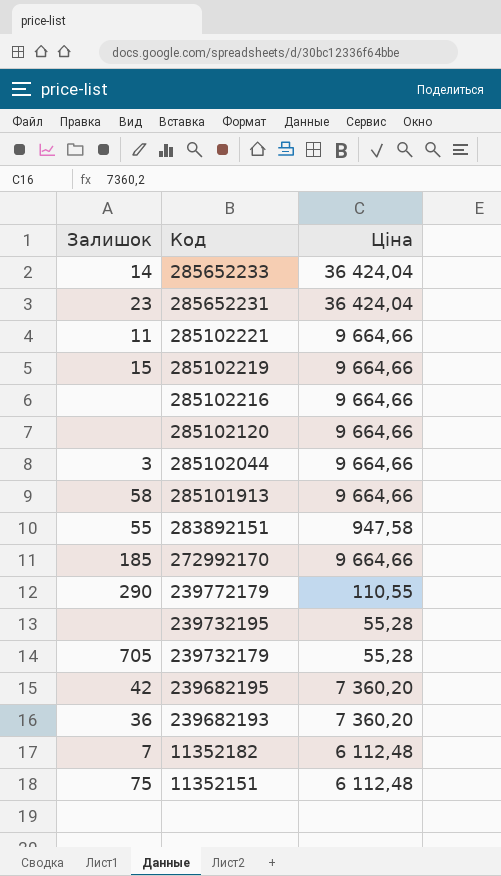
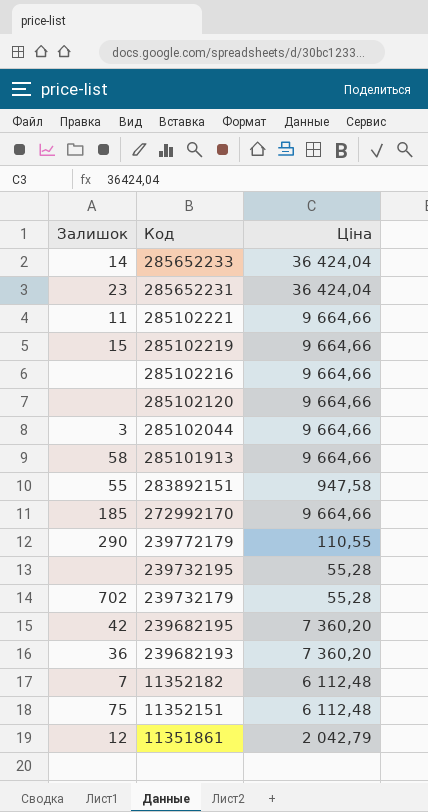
239732179 | Залишок: 705 -> 702
row 11351861: none -> 12 | 2 042,79

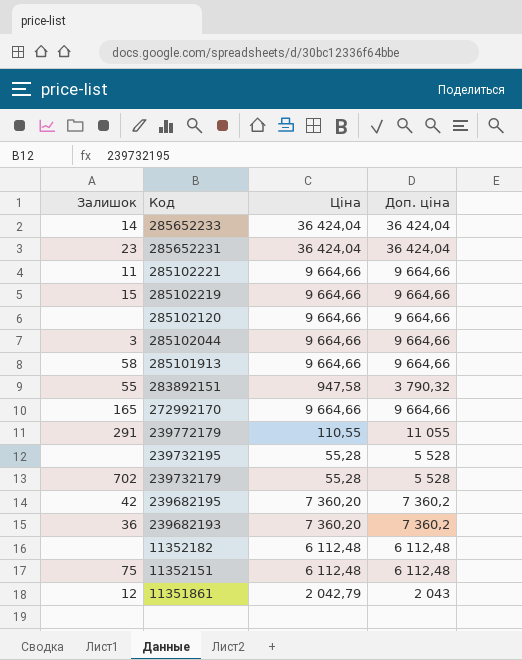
column Доп. ціна | position: none -> 4
row 285102216: none | 9 664,66 -> none
272992170 | Залишок: 185 -> 165
239772179 | Залишок: 290 -> 291
11352182 | Залишок: 7 -> none

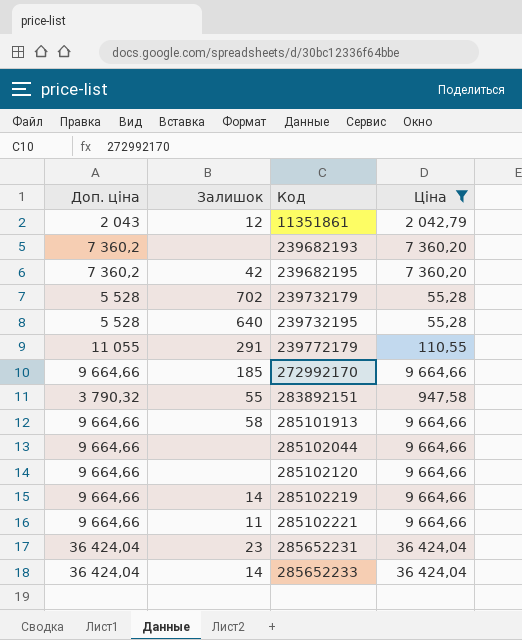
filter: none -> Ціна != 6 112,48
row order: Код descending -> Код ascending
column Доп. ціна | position: 4 -> 1
239682193 | Залишок: 36 -> none
239732195 | Залишок: none -> 640
272992170 | Залишок: 165 -> 185
285102044 | Залишок: 3 -> none
285102219 | Залишок: 15 -> 14

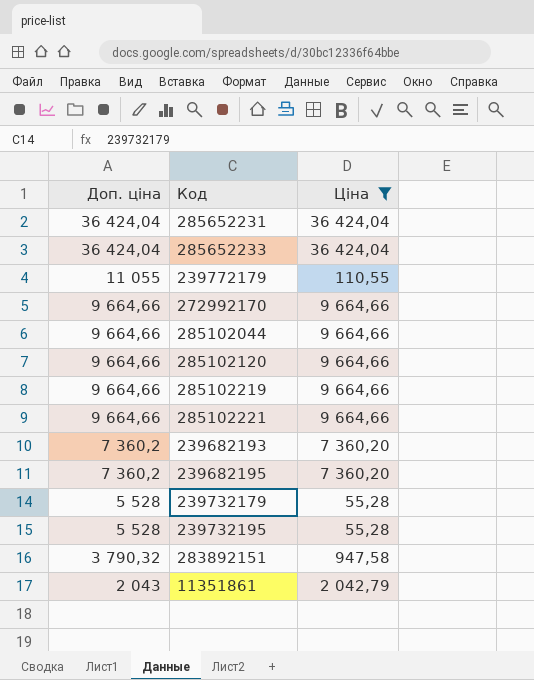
row order: Код ascending -> Доп. ціна descending
column Залишок | position: 2 -> none
row 285101913: 9 664,66 | 58 | 9 664,66 -> none

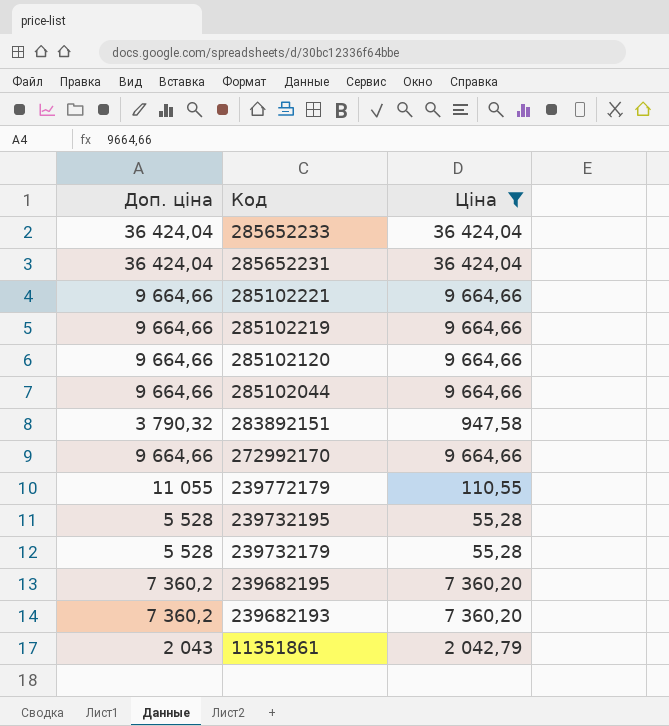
row order: Доп. ціна descending -> Код descending

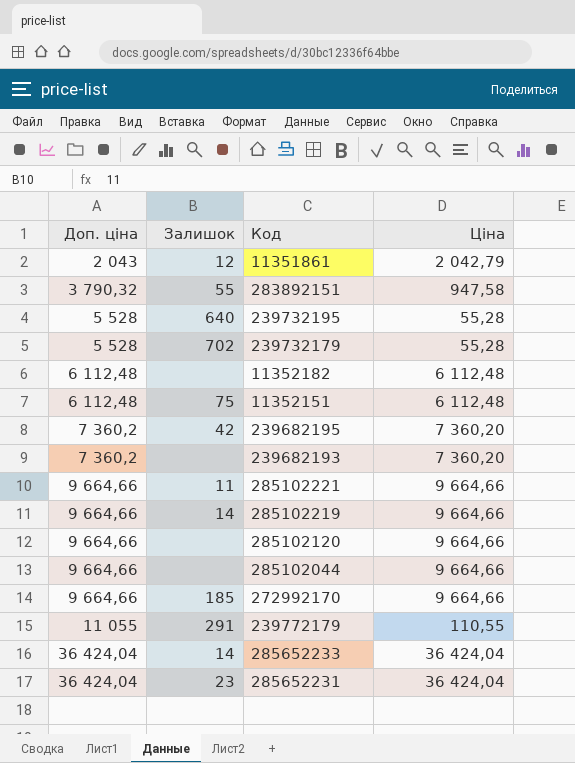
filter: Ціна != 6 112,48 -> none
row order: Код descending -> Доп. ціна ascending
column Залишок | position: none -> 2

